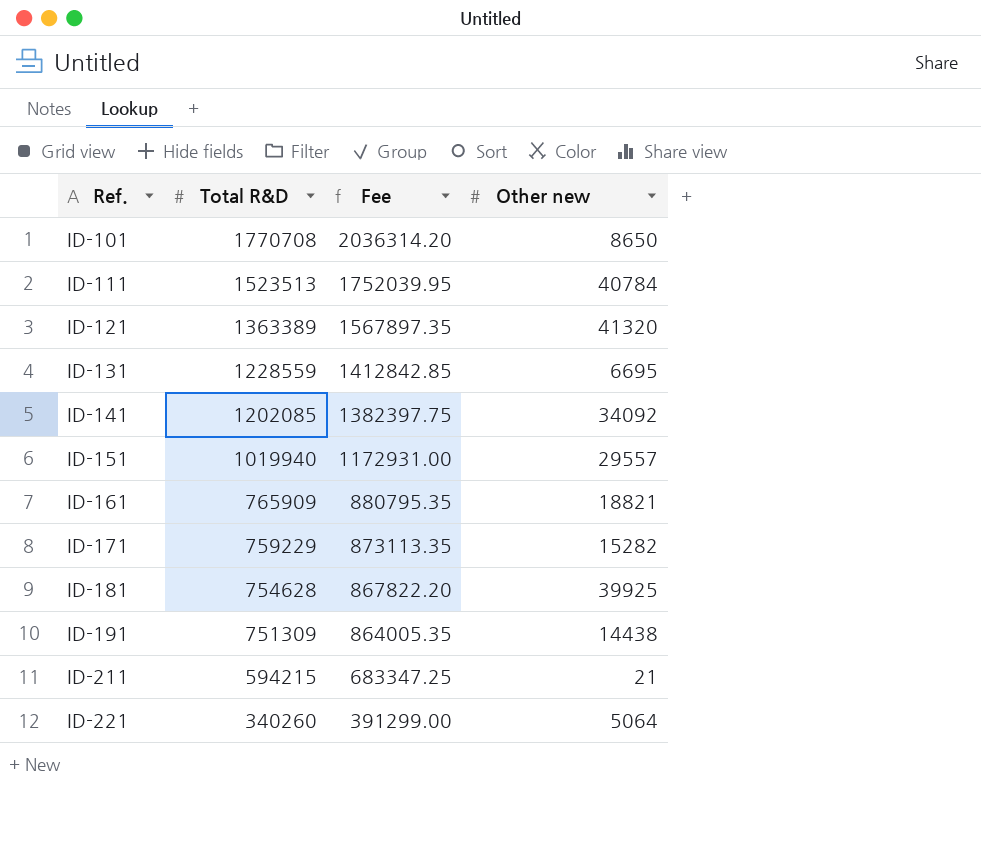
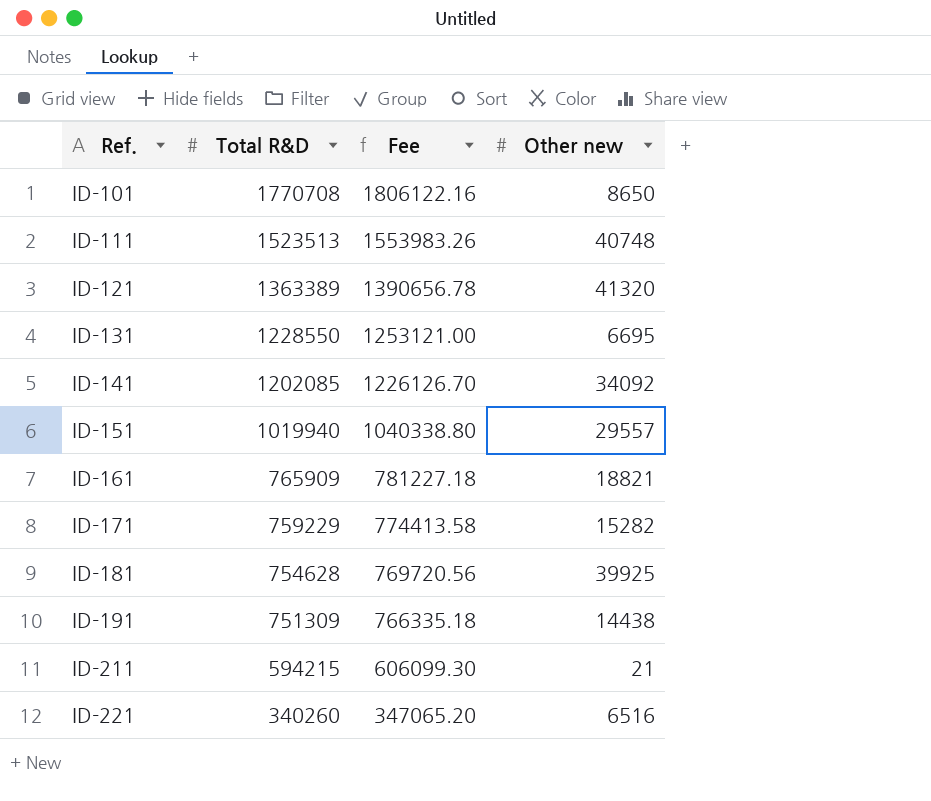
column Fee | formula: [Total R&D] * 1.15 -> [Total R&D] * 1.02
ID-111 | Other new: 40784 -> 40748
ID-131 | Total R&D: 1228559 -> 1228550
ID-221 | Other new: 5064 -> 6516

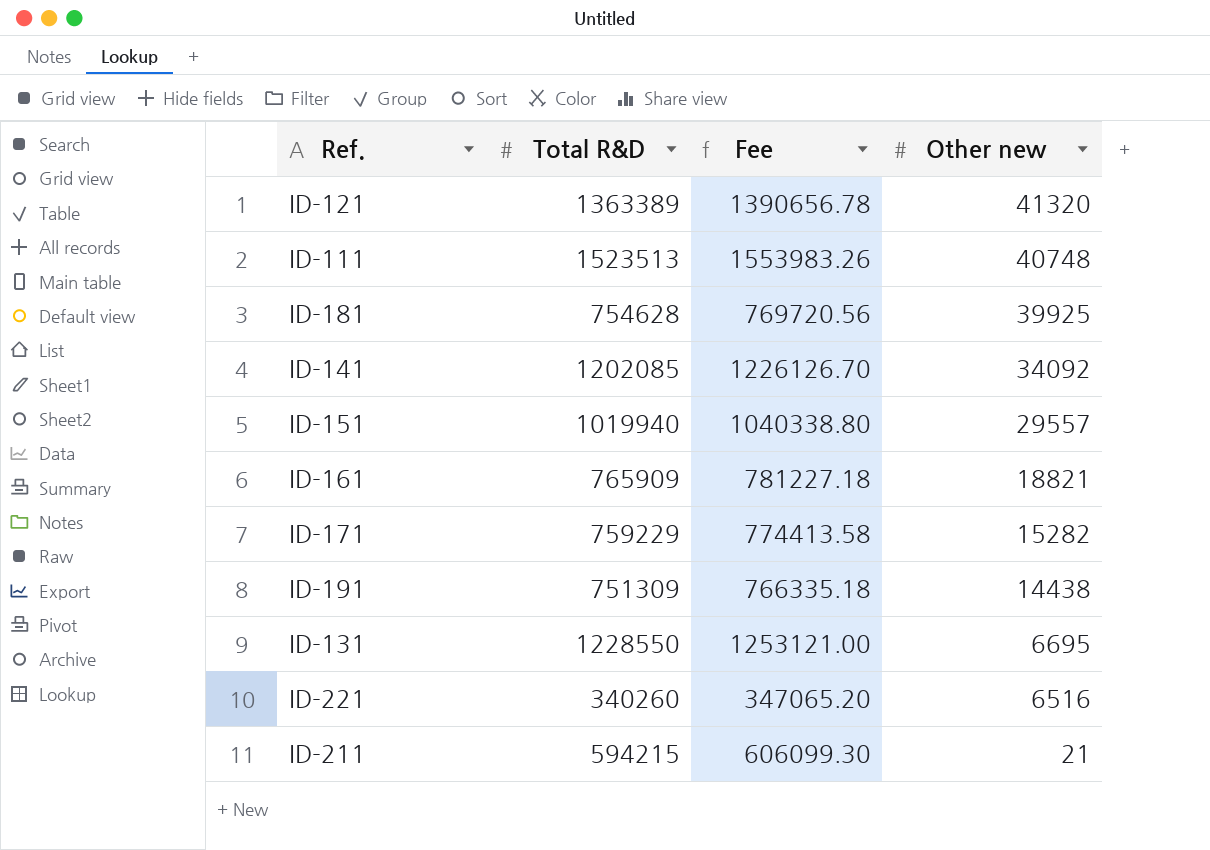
row order: Ref. ascending -> Other new descending
row ID-101: 1770708 | 1806122.16 | 8650 -> none

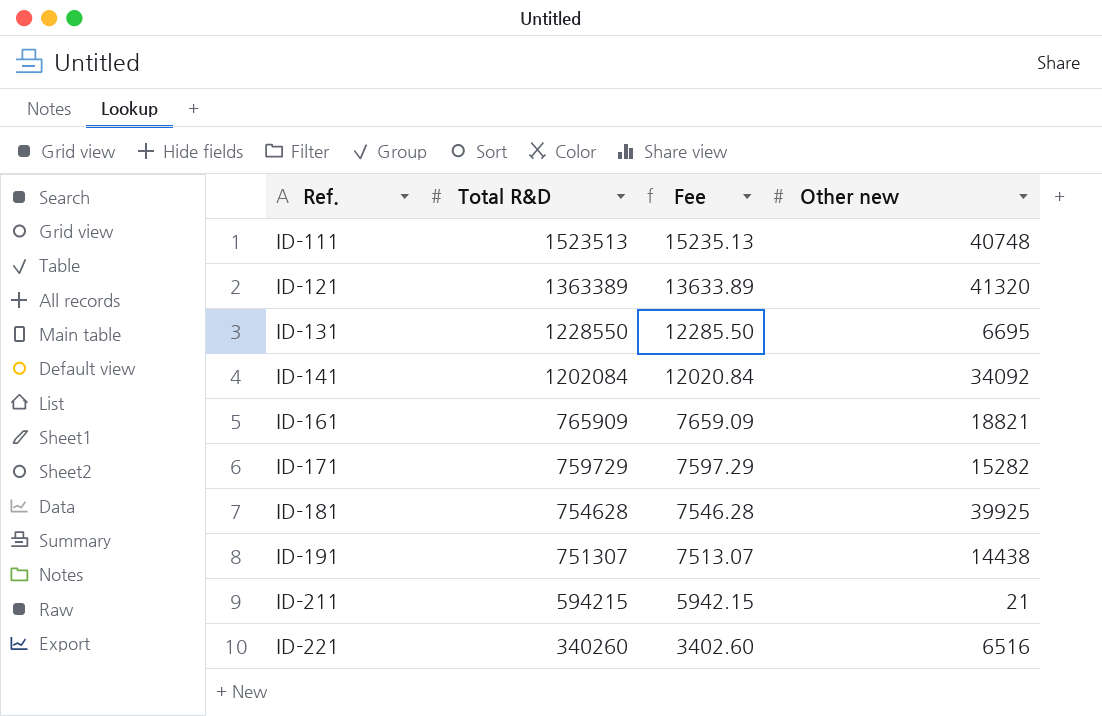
row order: Other new descending -> Ref. ascending
column Fee | formula: [Total R&D] * 1.02 -> [Total R&D] * 0.01
row ID-151: 1019940 | 1040338.80 | 29557 -> none
ID-141 | Total R&D: 1202085 -> 1202084
ID-171 | Total R&D: 759229 -> 759729
ID-191 | Total R&D: 751309 -> 751307

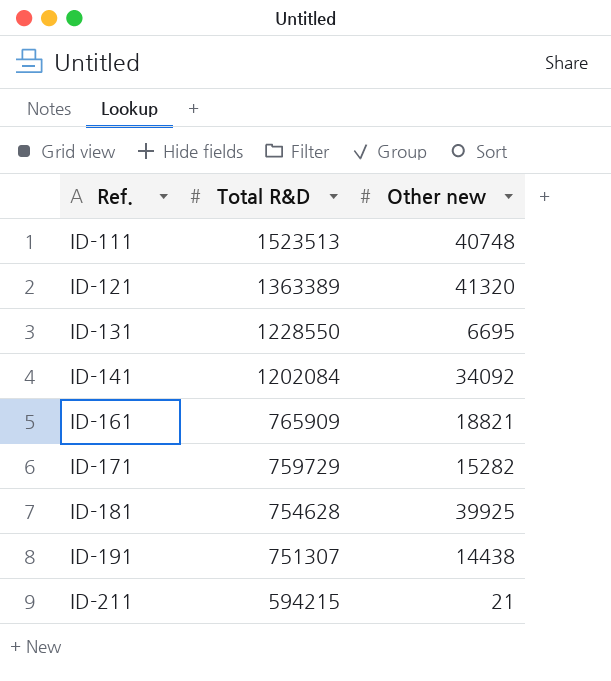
column Fee | formula: [Total R&D] * 0.01 -> none
row ID-221: 340260 | 3402.60 | 6516 -> none

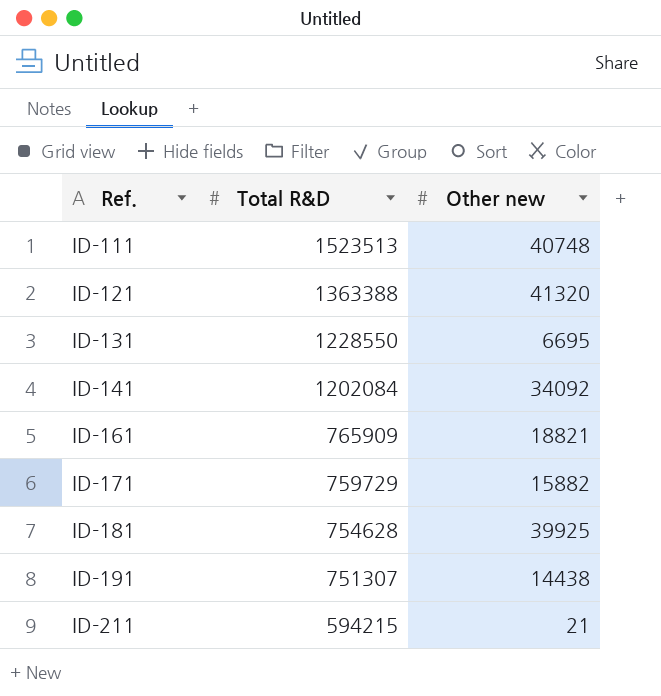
ID-121 | Total R&D: 1363389 -> 1363388
ID-171 | Other new: 15282 -> 15882

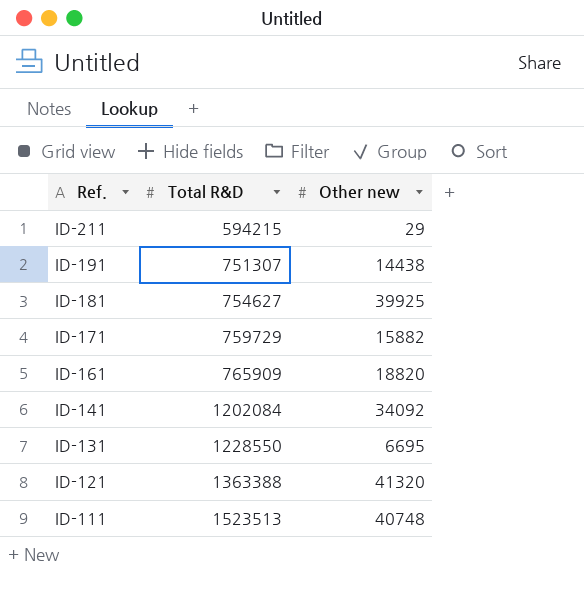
row order: Ref. ascending -> Ref. descending
ID-211 | Other new: 21 -> 29
ID-181 | Total R&D: 754628 -> 754627
ID-161 | Other new: 18821 -> 18820

